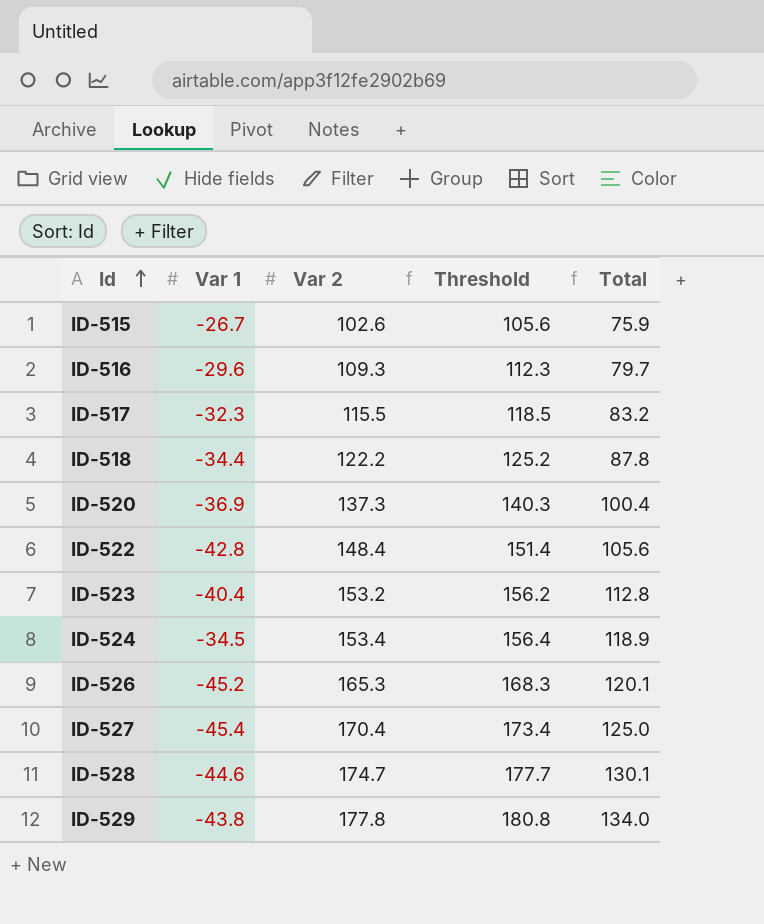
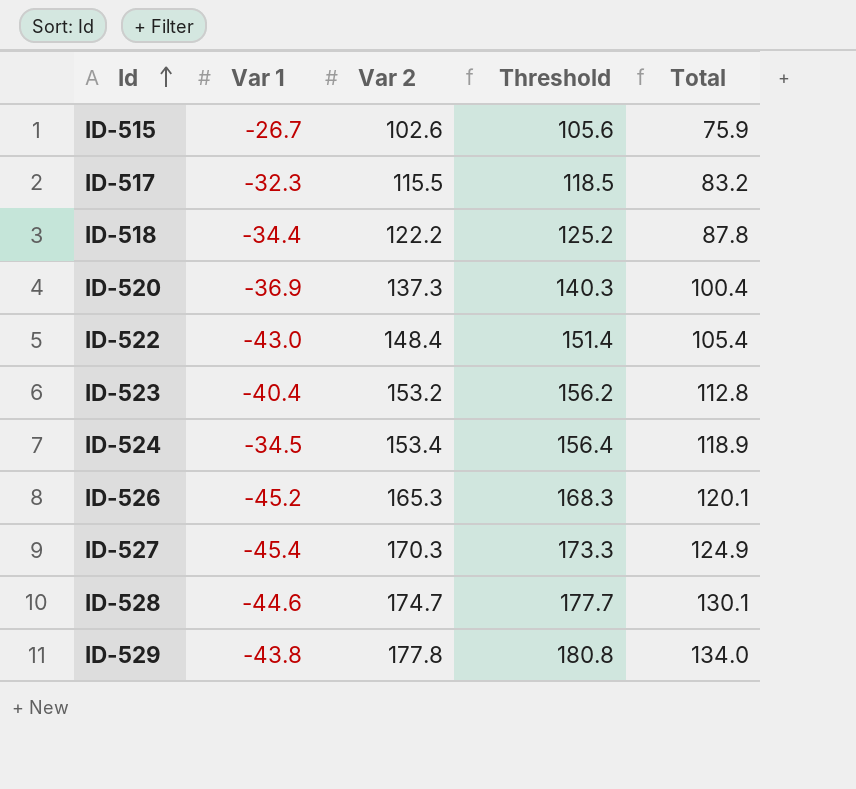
row ID-516: -29.6 | 109.3 | 112.3 | 79.7 -> none
ID-522 | Var 1: -42.8 -> -43.0
ID-522 | Total: 105.6 -> 105.4
ID-527 | Var 2: 170.4 -> 170.3
ID-527 | Threshold: 173.4 -> 173.3
ID-527 | Total: 125.0 -> 124.9

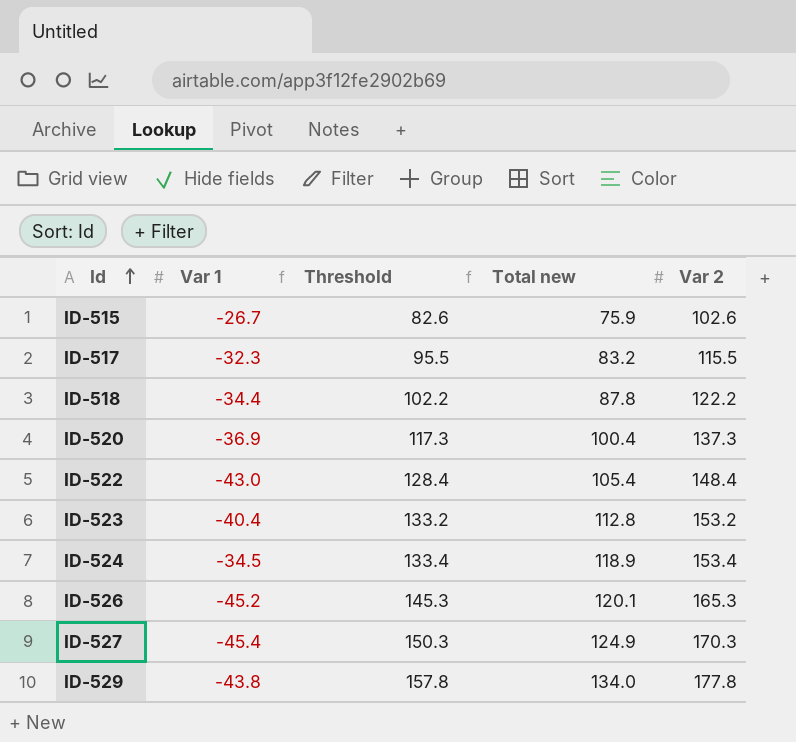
column Threshold | formula: [Var 2] + 3 -> [Var 2] - 20
column name: Total -> Total new
column Var 2 | position: 3 -> 5
row ID-528: -44.6 | 174.7 | 177.7 | 130.1 -> none

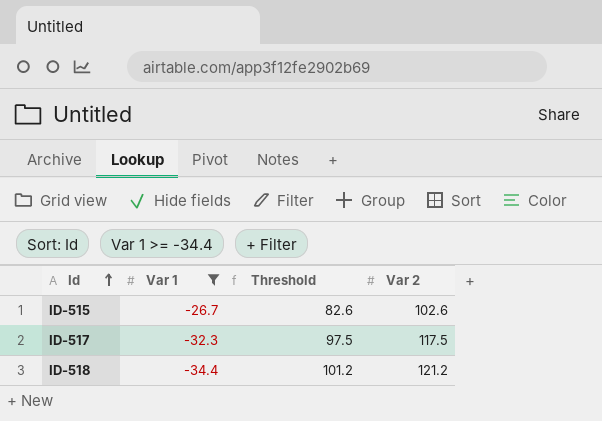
filter: none -> Var 1 >= -34.4
column Total new | formula: [Var 1] + [Var 2] -> none
ID-517 | Threshold: 95.5 -> 97.5
ID-517 | Var 2: 115.5 -> 117.5
ID-518 | Threshold: 102.2 -> 101.2
ID-518 | Var 2: 122.2 -> 121.2

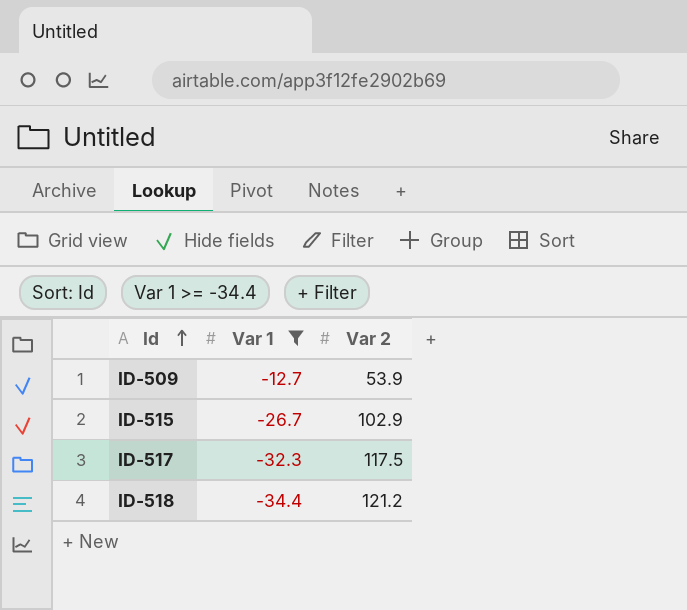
column Threshold | formula: [Var 2] - 20 -> none
row ID-509: none -> -12.7 | 53.9
ID-515 | Var 2: 102.6 -> 102.9

